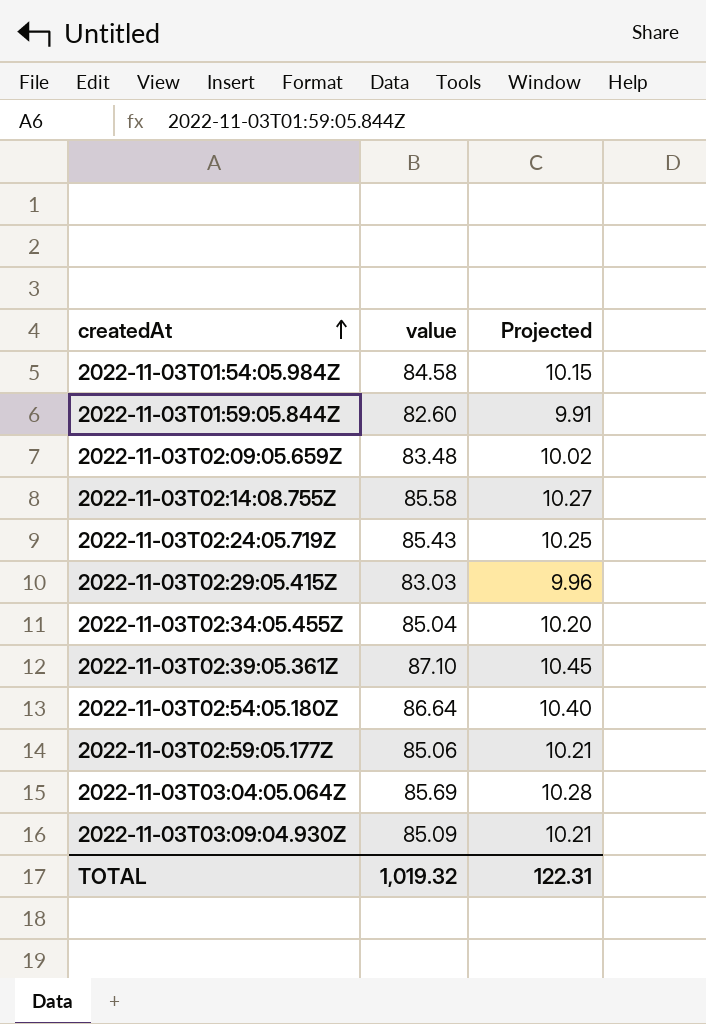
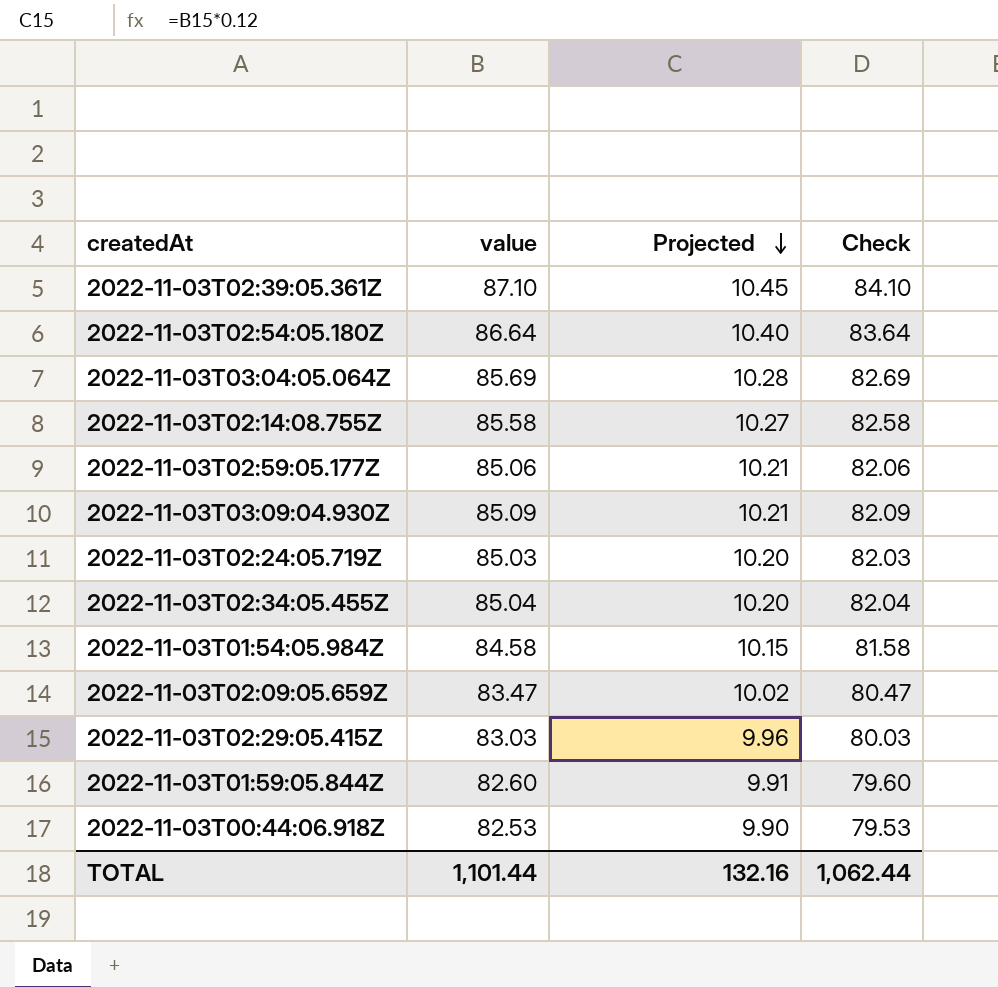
row order: createdAt ascending -> Projected descending
column Check | formula: none -> [value] - 3
2022-11-03T02:24:05.719Z | value: 85.43 -> 85.03
2022-11-03T02:24:05.719Z | Projected: 10.25 -> 10.20
2022-11-03T02:09:05.659Z | value: 83.48 -> 83.47
row 2022-11-03T00:44:06.918Z: none -> 82.53 | 9.90 | 79.53
TOTAL | value: 1,019.32 -> 1,101.44
TOTAL | Projected: 122.31 -> 132.16

